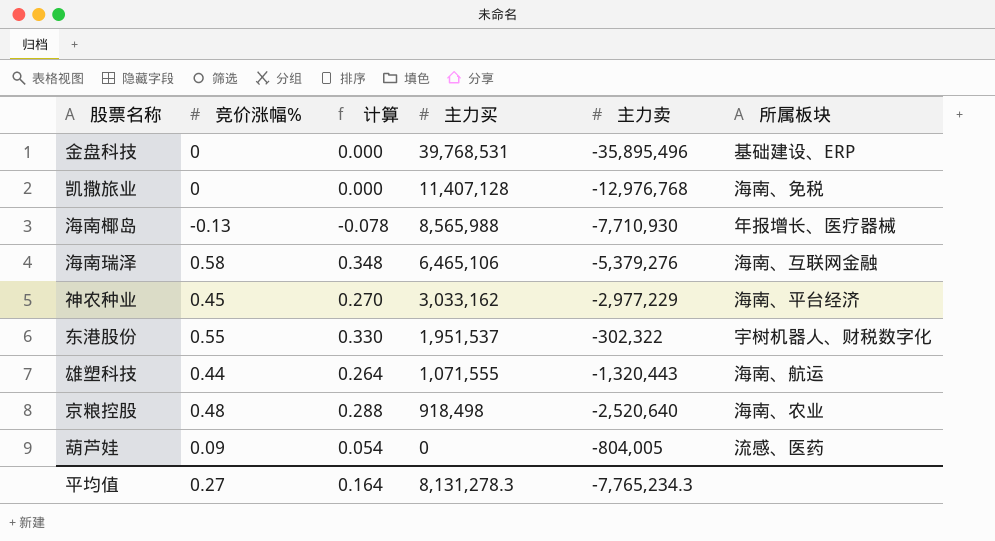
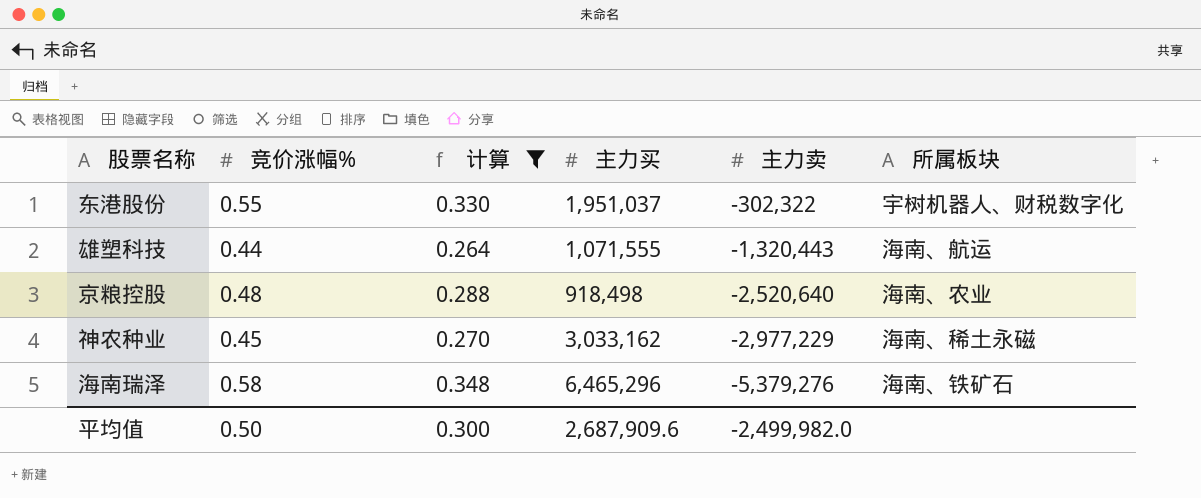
filter: none -> 计算 >= 0.264
row order: 主力买 descending -> 主力卖 descending
东港股份 | 主力买: 1,951,537 -> 1,951,037
神农种业 | 所属板块: 海南、平台经济 -> 海南、稀土永磁
海南瑞泽 | 主力买: 6,465,106 -> 6,465,296
海南瑞泽 | 所属板块: 海南、互联网金融 -> 海南、铁矿石
平均值 | 竞价涨幅%: 0.27 -> 0.50
平均值 | 计算: 0.164 -> 0.300
平均值 | 主力买: 8,131,278.3 -> 2,687,909.6
平均值 | 主力卖: -7,765,234.3 -> -2,499,982.0

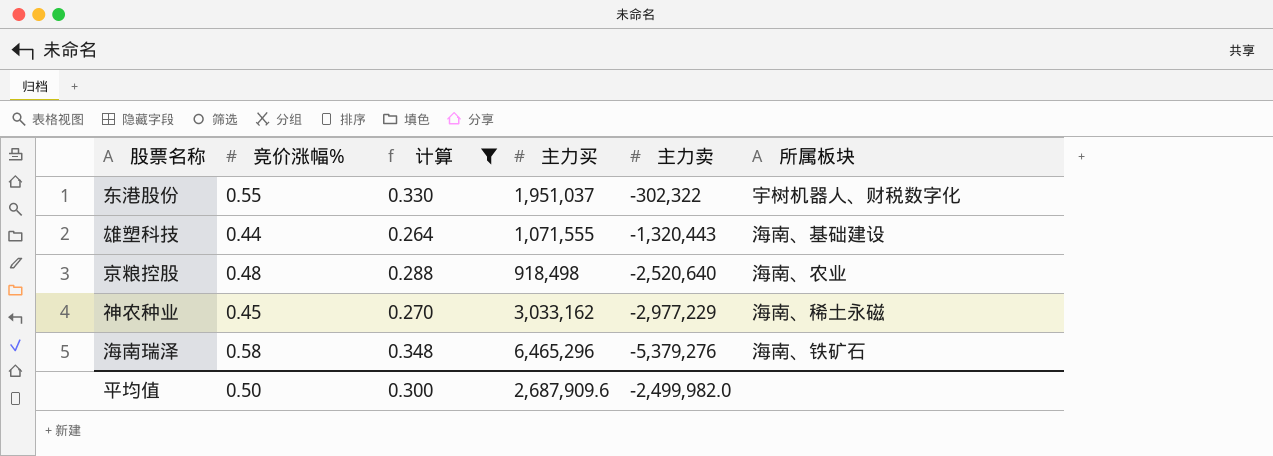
雄塑科技 | 所属板块: 海南、航运 -> 海南、基础建设

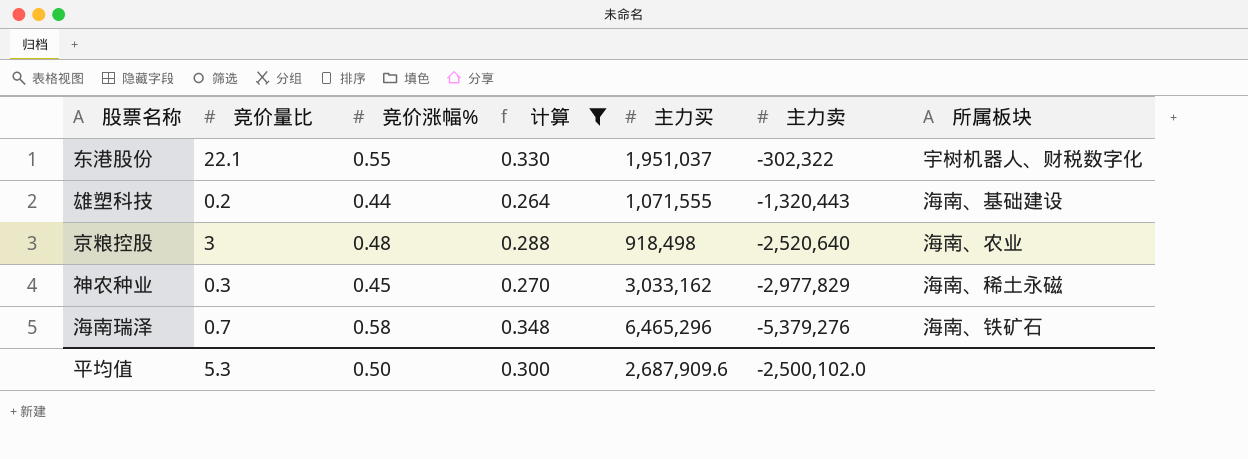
column 竞价量比 | position: none -> 2
神农种业 | 主力卖: -2,977,229 -> -2,977,829
平均值 | 主力卖: -2,499,982.0 -> -2,500,102.0

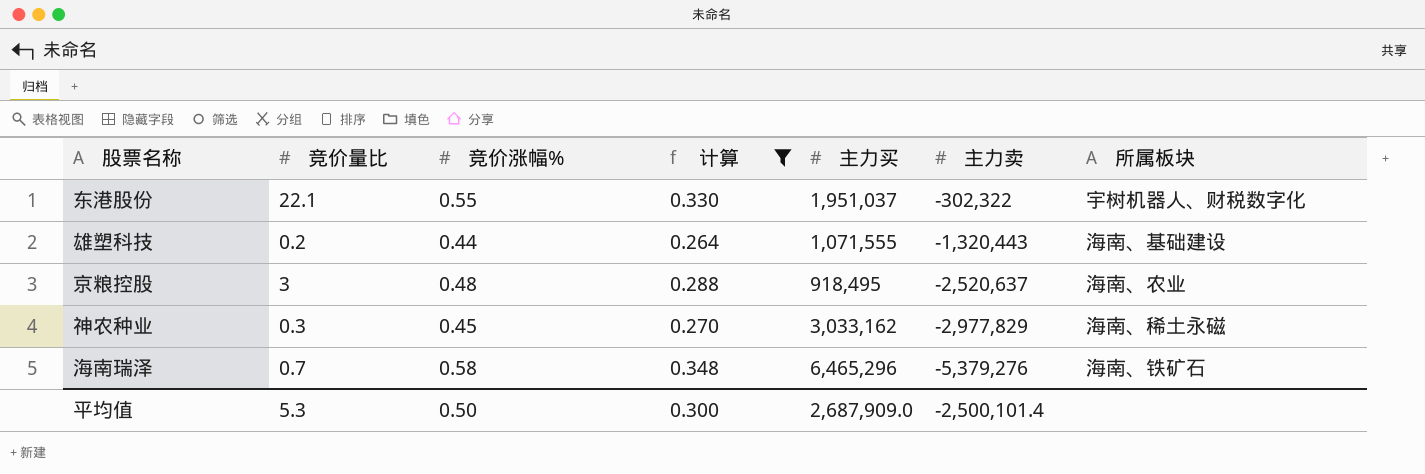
京粮控股 | 主力买: 918,498 -> 918,495
京粮控股 | 主力卖: -2,520,640 -> -2,520,637
平均值 | 主力买: 2,687,909.6 -> 2,687,909.0
平均值 | 主力卖: -2,500,102.0 -> -2,500,101.4

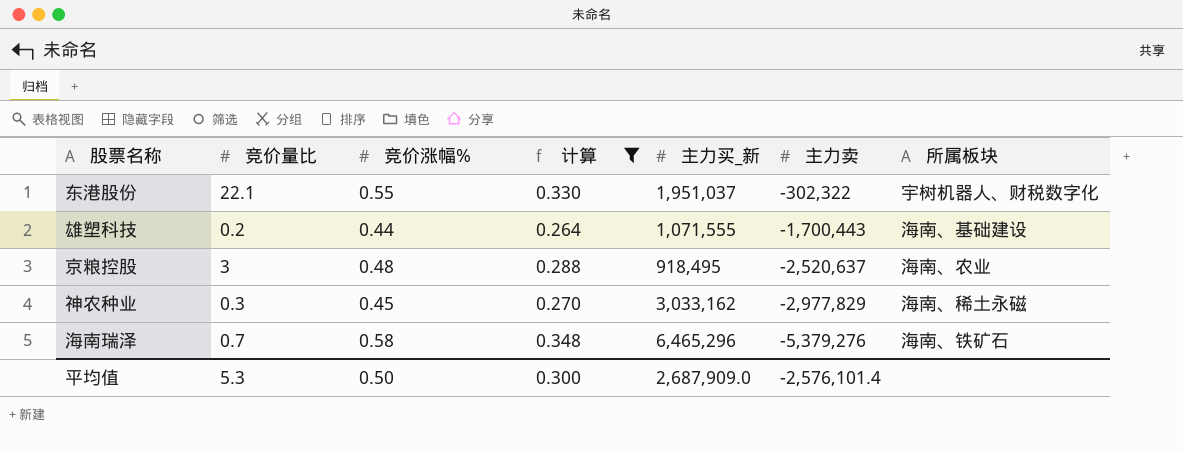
column name: 主力买 -> 主力买_新
雄塑科技 | 主力卖: -1,320,443 -> -1,700,443
平均值 | 主力卖: -2,500,101.4 -> -2,576,101.4

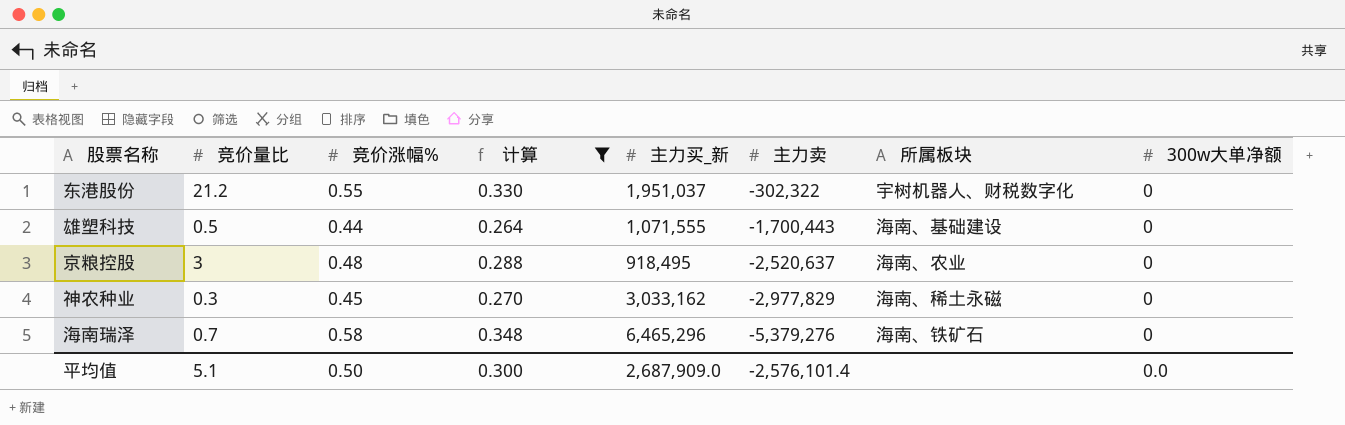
column 300w大单净额 | position: none -> 8
东港股份 | 竞价量比: 22.1 -> 21.2
雄塑科技 | 竞价量比: 0.2 -> 0.5
平均值 | 竞价量比: 5.3 -> 5.1

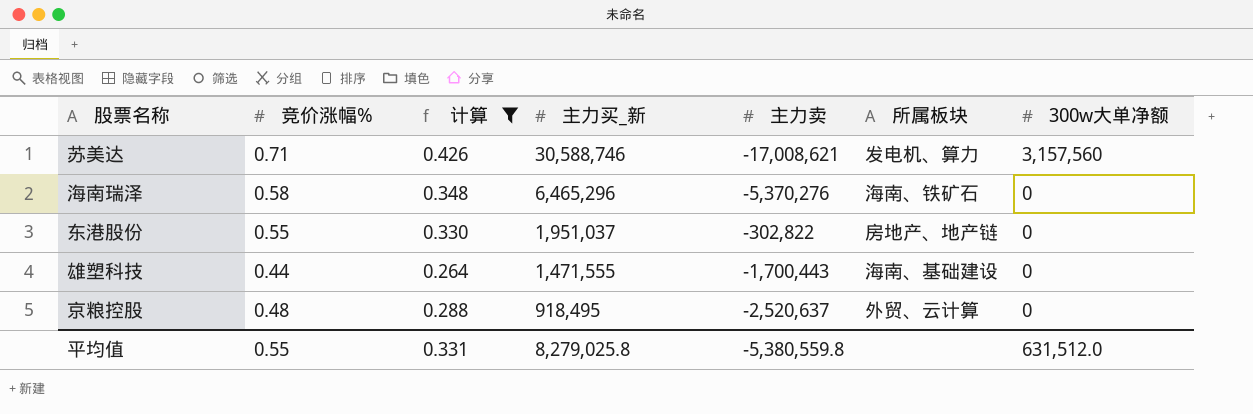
row order: 主力卖 descending -> 主力买_新 descending
column 竞价量比 | position: 2 -> none
row 神农种业: 0.3 | 0.45 | 0.270 | 3,033,162 | -2,977,829 | 海南、稀土永磁 | 0 -> none
row 苏美达: none -> 0.71 | 0.426 | 30,588,746 | -17,008,621 | 发电机、算力 | 3,157,560
海南瑞泽 | 主力卖: -5,379,276 -> -5,370,276
东港股份 | 主力卖: -302,322 -> -302,822
东港股份 | 所属板块: 宇树机器人、财税数字化 -> 房地产、地产链
雄塑科技 | 主力买_新: 1,071,555 -> 1,471,555
京粮控股 | 所属板块: 海南、农业 -> 外贸、云计算
平均值 | 竞价涨幅%: 0.50 -> 0.55
平均值 | 计算: 0.300 -> 0.331
平均值 | 主力买_新: 2,687,909.0 -> 8,279,025.8
平均值 | 主力卖: -2,576,101.4 -> -5,380,559.8
平均值 | 300w大单净额: 0.0 -> 631,512.0

